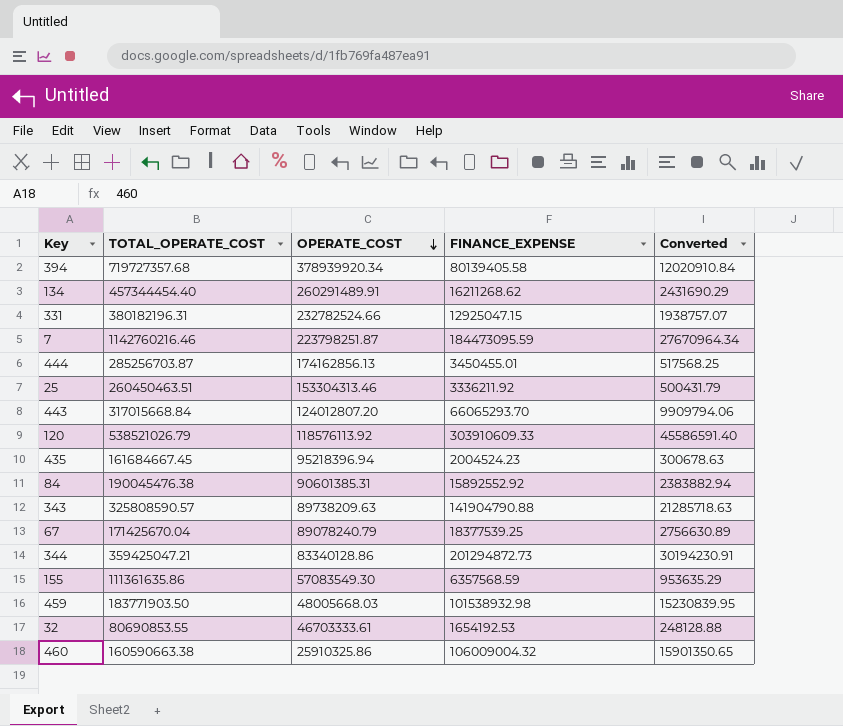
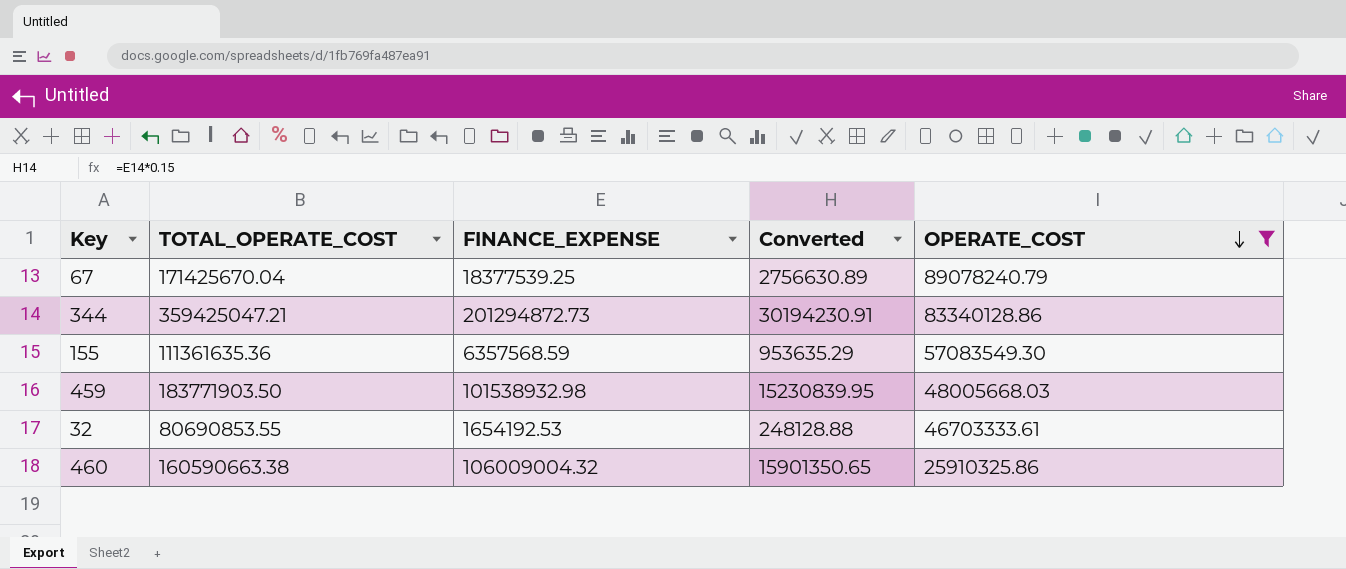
filter: none -> OPERATE_COST <= 89078240.79
column OPERATE_COST | position: 3 -> 5
155 | TOTAL_OPERATE_COST: 111361635.86 -> 111361635.36

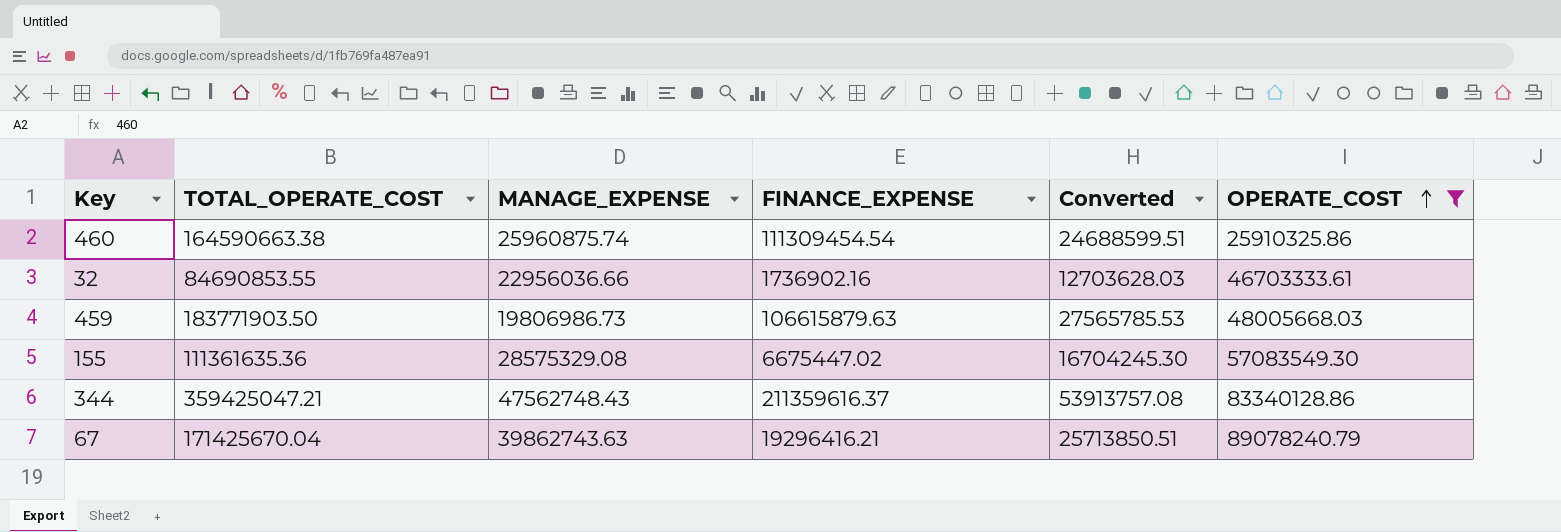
row order: OPERATE_COST descending -> OPERATE_COST ascending
column MANAGE_EXPENSE | position: none -> 3
column Converted | formula: [FINANCE_EXPENSE] * 0.15 -> [TOTAL_OPERATE_COST] * 0.15
460 | TOTAL_OPERATE_COST: 160590663.38 -> 164590663.38
460 | FINANCE_EXPENSE: 106009004.32 -> 111309454.54
32 | TOTAL_OPERATE_COST: 80690853.55 -> 84690853.55
32 | FINANCE_EXPENSE: 1654192.53 -> 1736902.16
459 | FINANCE_EXPENSE: 101538932.98 -> 106615879.63
155 | FINANCE_EXPENSE: 6357568.59 -> 6675447.02
344 | FINANCE_EXPENSE: 201294872.73 -> 211359616.37
67 | FINANCE_EXPENSE: 18377539.25 -> 19296416.21

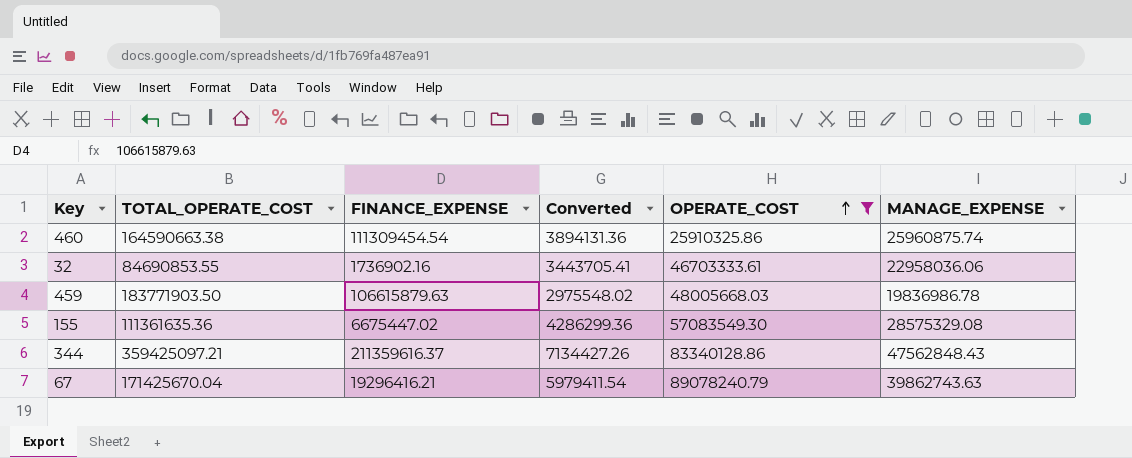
column Converted | formula: [TOTAL_OPERATE_COST] * 0.15 -> [MANAGE_EXPENSE] * 0.15
column MANAGE_EXPENSE | position: 3 -> 6
32 | MANAGE_EXPENSE: 22956036.66 -> 22958036.06
459 | MANAGE_EXPENSE: 19806986.73 -> 19836986.78
344 | TOTAL_OPERATE_COST: 359425047.21 -> 359425097.21
344 | MANAGE_EXPENSE: 47562748.43 -> 47562848.43

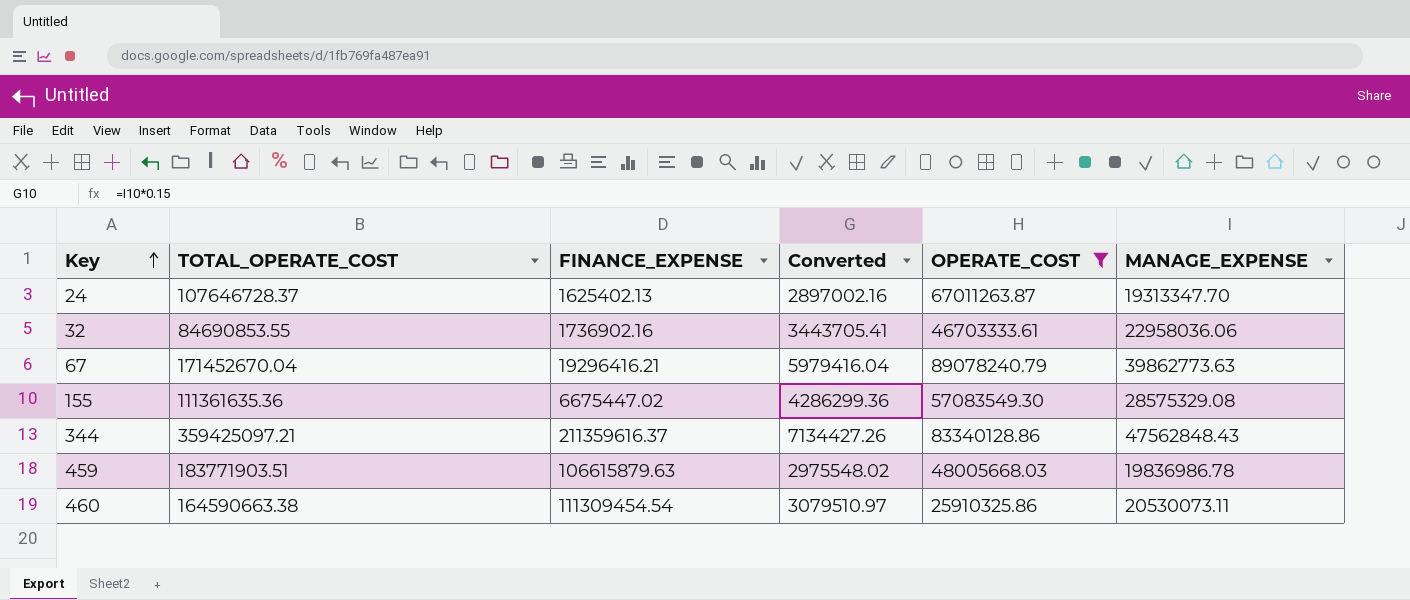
row order: OPERATE_COST ascending -> Key ascending
row 24: none -> 107646728.37 | 1625402.13 | 2897002.16 | 67011263.87 | 19313347.70
67 | TOTAL_OPERATE_COST: 171425670.04 -> 171452670.04
67 | Converted: 5979411.54 -> 5979416.04
67 | MANAGE_EXPENSE: 39862743.63 -> 39862773.63
459 | TOTAL_OPERATE_COST: 183771903.50 -> 183771903.51
460 | Converted: 3894131.36 -> 3079510.97
460 | MANAGE_EXPENSE: 25960875.74 -> 20530073.11

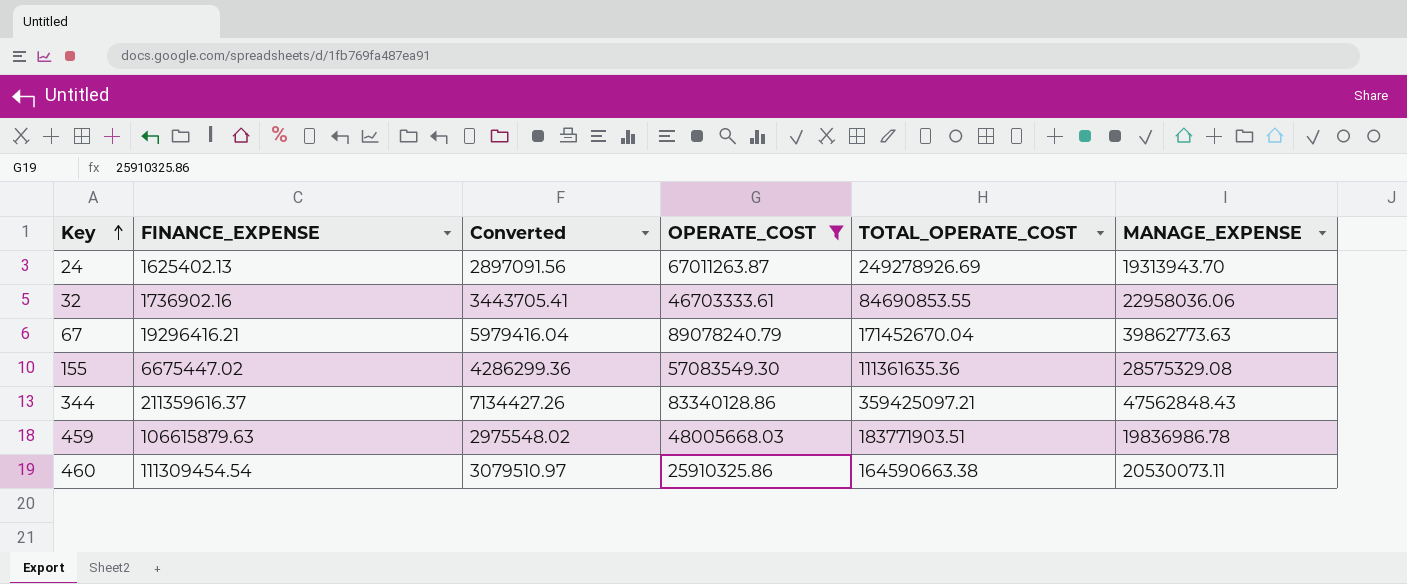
column TOTAL_OPERATE_COST | position: 2 -> 5
24 | Converted: 2897002.16 -> 2897091.56
24 | TOTAL_OPERATE_COST: 107646728.37 -> 249278926.69
24 | MANAGE_EXPENSE: 19313347.70 -> 19313943.70

